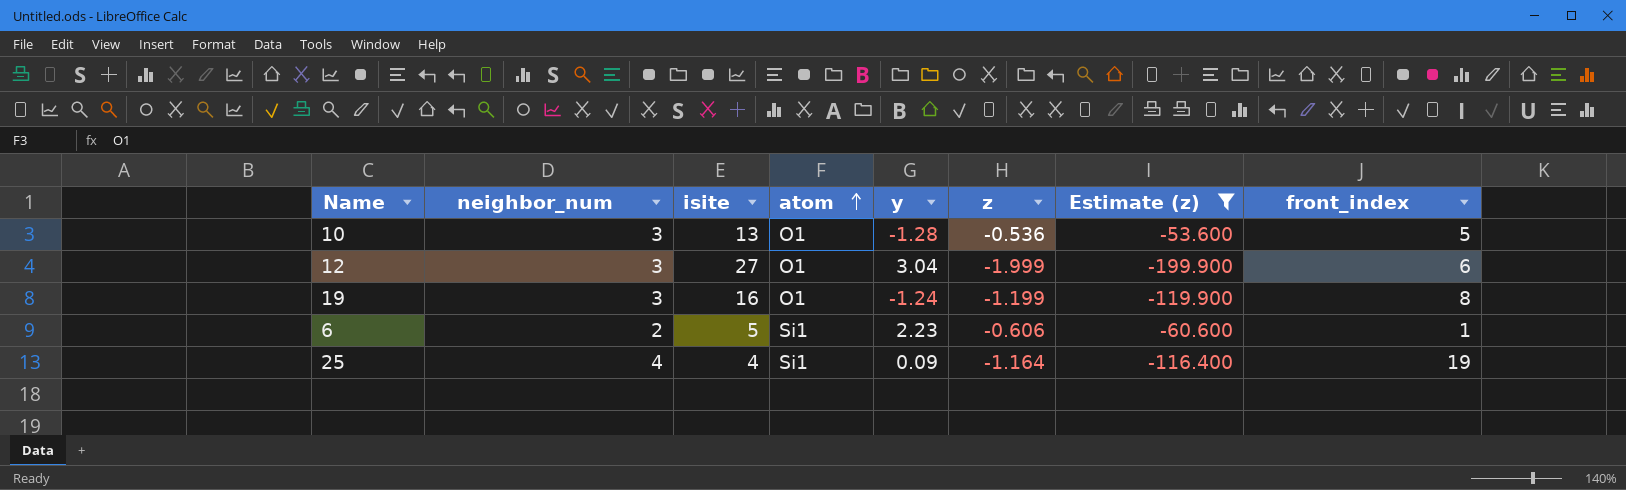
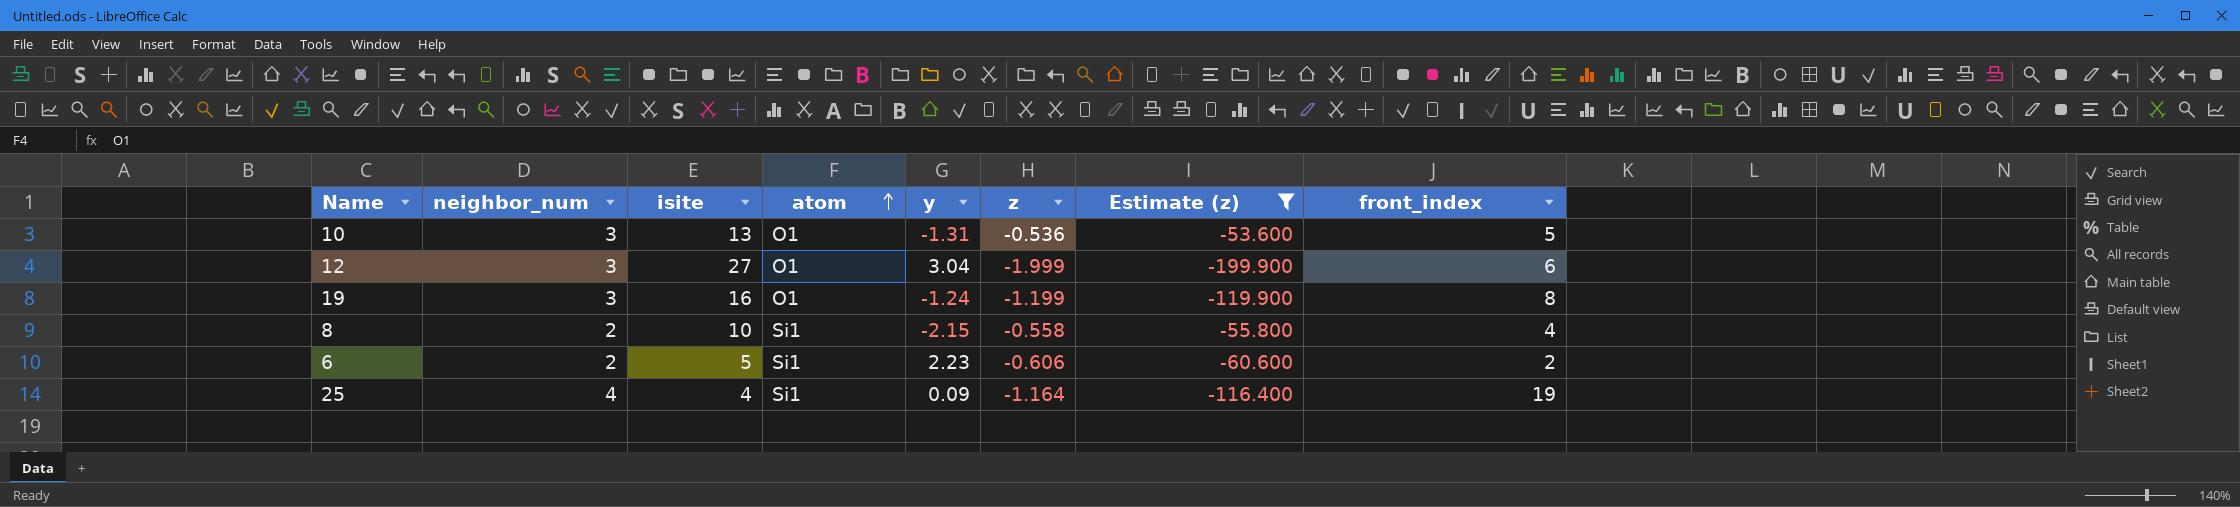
10 | y: -1.28 -> -1.31
row 8: none -> 2 | 10 | Si1 | -2.15 | -0.558 | -55.800 | 4
6 | front_index: 1 -> 2

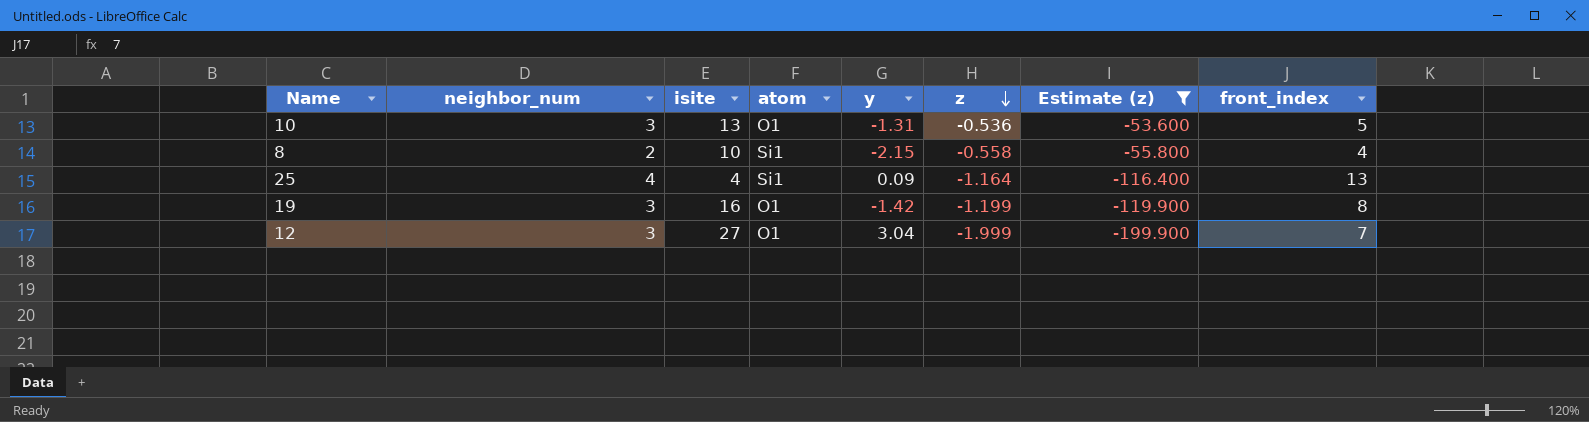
row order: atom ascending -> z descending
row 6: 2 | 5 | Si1 | 2.23 | -0.606 | -60.600 | 2 -> none
25 | front_index: 19 -> 13
19 | y: -1.24 -> -1.42
12 | front_index: 6 -> 7

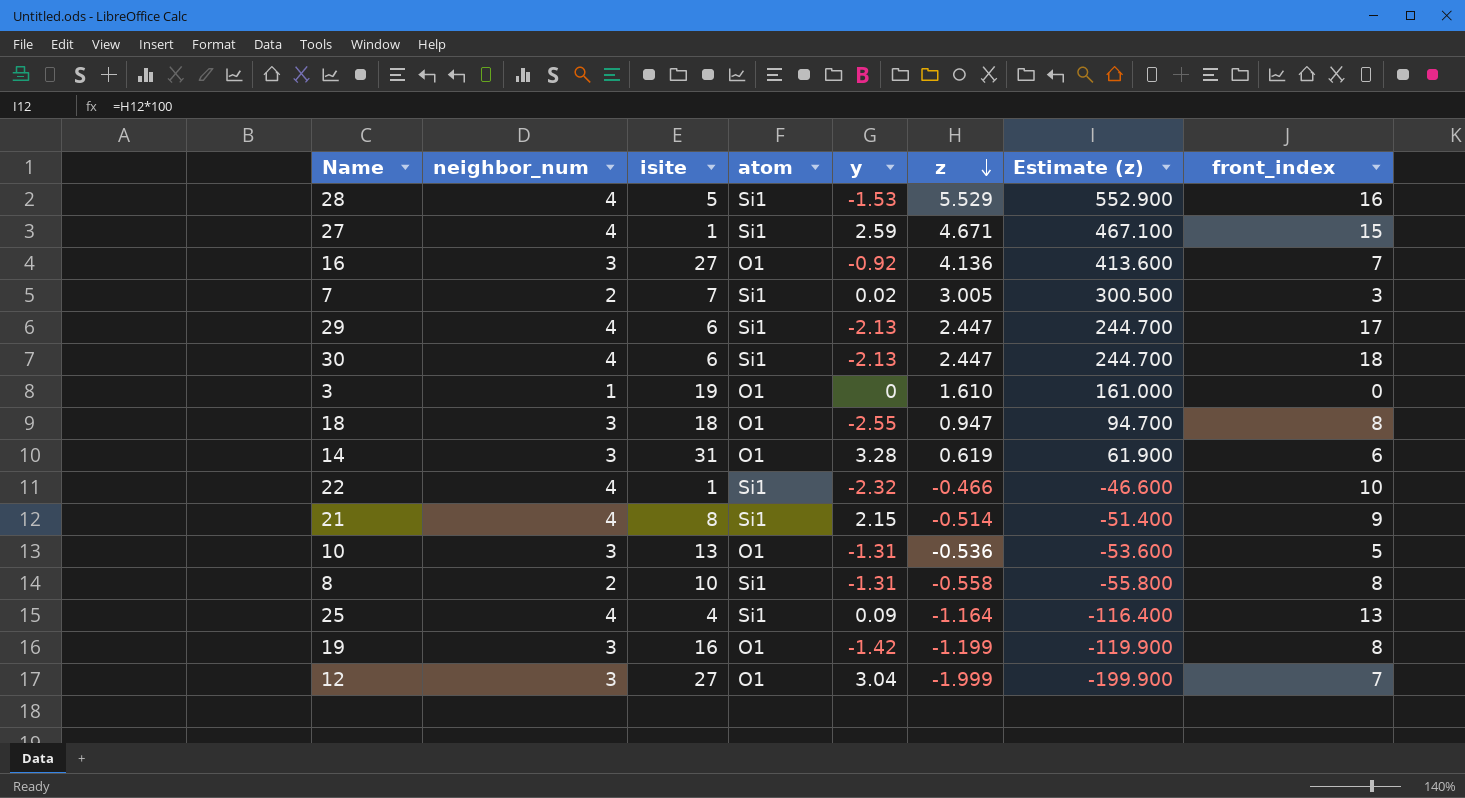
filter: Estimate (z) <= -53.600 -> none
8 | y: -2.15 -> -1.31
8 | front_index: 4 -> 8

